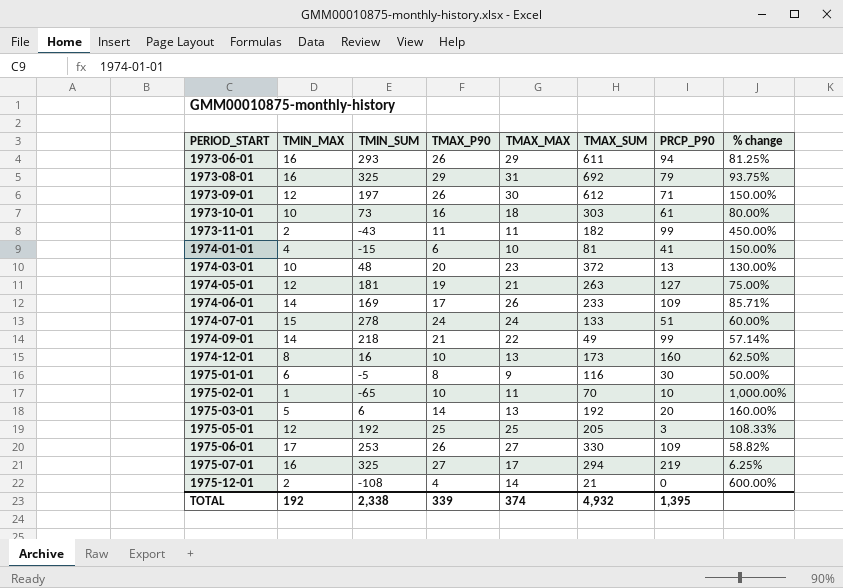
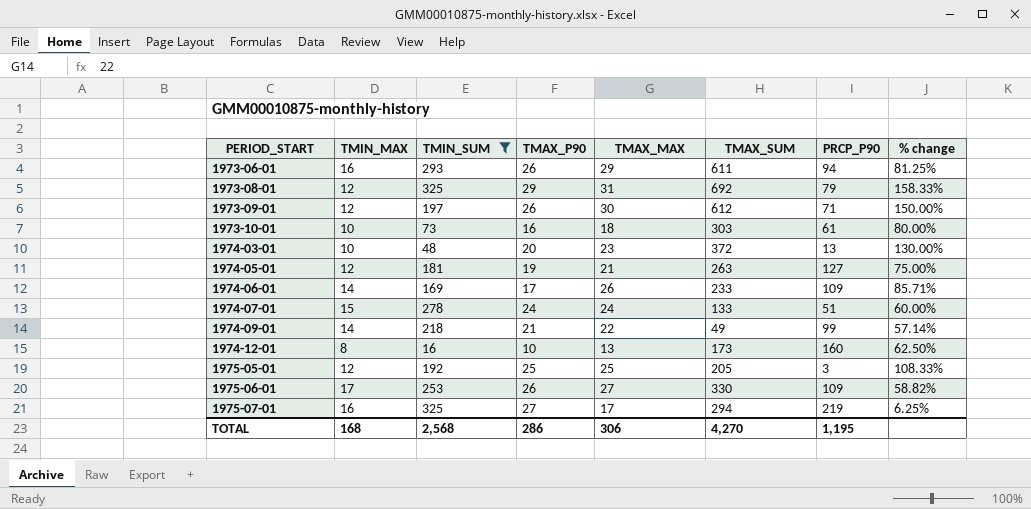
filter: none -> TMIN_SUM >= 16
1973-08-01 | TMIN_MAX: 16 -> 12
1973-08-01 | % change: 93.75% -> 158.33%
TOTAL | TMIN_MAX: 192 -> 168
TOTAL | TMIN_SUM: 2,338 -> 2,568
TOTAL | TMAX_P90: 339 -> 286
TOTAL | TMAX_MAX: 374 -> 306
TOTAL | TMAX_SUM: 4,932 -> 4,270
TOTAL | PRCP_P90: 1,395 -> 1,195

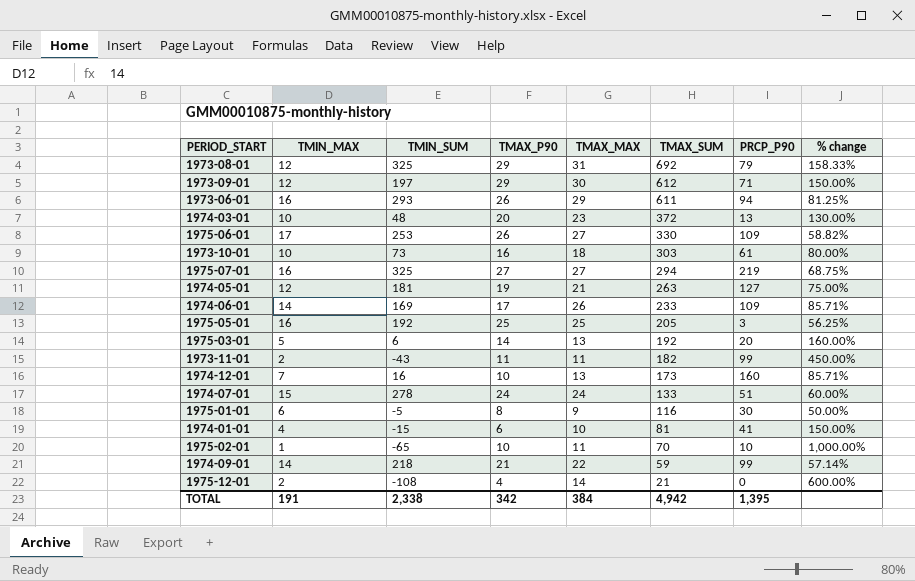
filter: TMIN_SUM >= 16 -> none
row order: PERIOD_START ascending -> TMAX_SUM descending
1973-09-01 | TMAX_P90: 26 -> 29
1975-07-01 | TMAX_MAX: 17 -> 27
1975-07-01 | % change: 6.25% -> 68.75%
1975-05-01 | TMIN_MAX: 12 -> 16
1975-05-01 | % change: 108.33% -> 56.25%
1974-12-01 | TMIN_MAX: 8 -> 7
1974-12-01 | % change: 62.50% -> 85.71%
1974-09-01 | TMAX_SUM: 49 -> 59
TOTAL | TMIN_MAX: 168 -> 191
TOTAL | TMIN_SUM: 2,568 -> 2,338
TOTAL | TMAX_P90: 286 -> 342
TOTAL | TMAX_MAX: 306 -> 384
TOTAL | TMAX_SUM: 4,270 -> 4,942
TOTAL | PRCP_P90: 1,195 -> 1,395

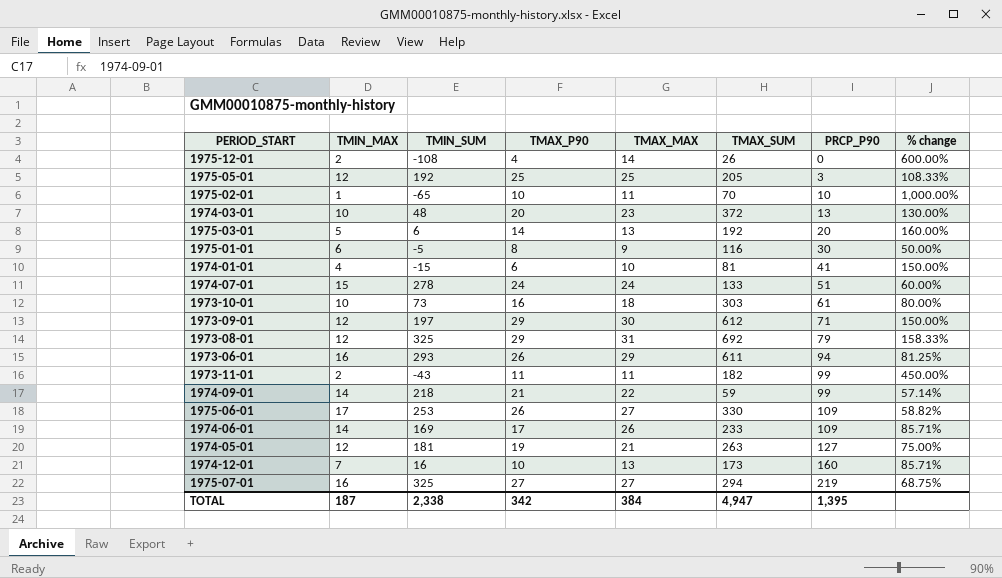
row order: TMAX_SUM descending -> PRCP_P90 ascending
1975-12-01 | TMAX_SUM: 21 -> 26
1975-05-01 | TMIN_MAX: 16 -> 12
1975-05-01 | % change: 56.25% -> 108.33%
TOTAL | TMIN_MAX: 191 -> 187
TOTAL | TMAX_SUM: 4,942 -> 4,947

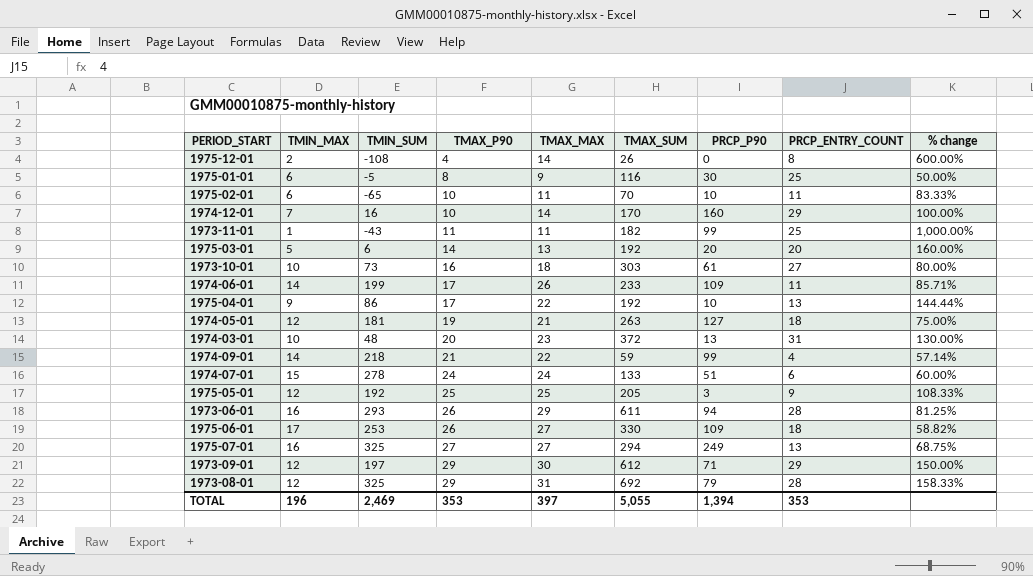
row order: PRCP_P90 ascending -> TMAX_P90 ascending
column PRCP_ENTRY_COUNT | position: none -> 8
row 1974-01-01: 4 | -15 | 6 | 10 | 81 | 41 | 150.00% -> none
1975-02-01 | TMIN_MAX: 1 -> 6
1975-02-01 | % change: 1,000.00% -> 83.33%
1974-12-01 | TMAX_MAX: 13 -> 14
1974-12-01 | TMAX_SUM: 173 -> 170
1974-12-01 | % change: 85.71% -> 100.00%
1973-11-01 | TMIN_MAX: 2 -> 1
1973-11-01 | % change: 450.00% -> 1,000.00%
1974-06-01 | TMIN_SUM: 169 -> 199
row 1975-04-01: none -> 9 | 86 | 17 | 22 | 192 | 10 | 13 | 144.44%
1975-07-01 | PRCP_P90: 219 -> 249
TOTAL | TMIN_MAX: 187 -> 196
TOTAL | TMIN_SUM: 2,338 -> 2,469
TOTAL | TMAX_P90: 342 -> 353
TOTAL | TMAX_MAX: 384 -> 397
TOTAL | TMAX_SUM: 4,947 -> 5,055
TOTAL | PRCP_P90: 1,395 -> 1,394

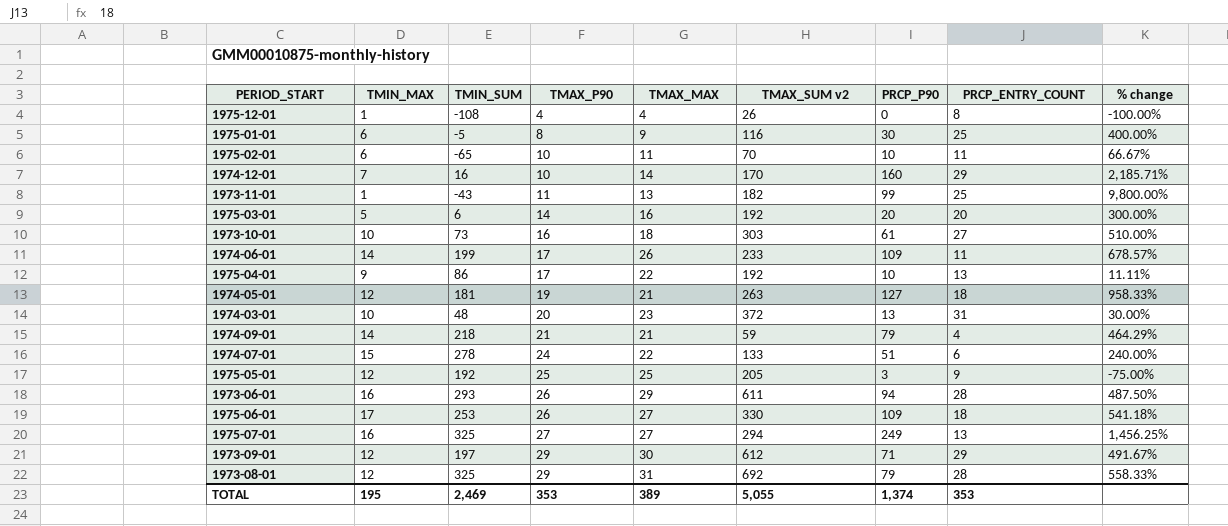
column name: TMAX_SUM -> TMAX_SUM v2
column % change | formula: ([TMAX_MAX] - [TMIN_MAX]) / [TMIN_MAX] -> ([PRCP_P90] - [TMIN_MAX]) / [TMIN_MAX]
1975-12-01 | TMIN_MAX: 2 -> 1
1975-12-01 | TMAX_MAX: 14 -> 4
1973-11-01 | TMAX_MAX: 11 -> 13
1975-03-01 | TMAX_MAX: 13 -> 16
1974-09-01 | TMAX_MAX: 22 -> 21
1974-09-01 | PRCP_P90: 99 -> 79
1974-07-01 | TMAX_MAX: 24 -> 22
TOTAL | TMIN_MAX: 196 -> 195
TOTAL | TMAX_MAX: 397 -> 389
TOTAL | PRCP_P90: 1,394 -> 1,374

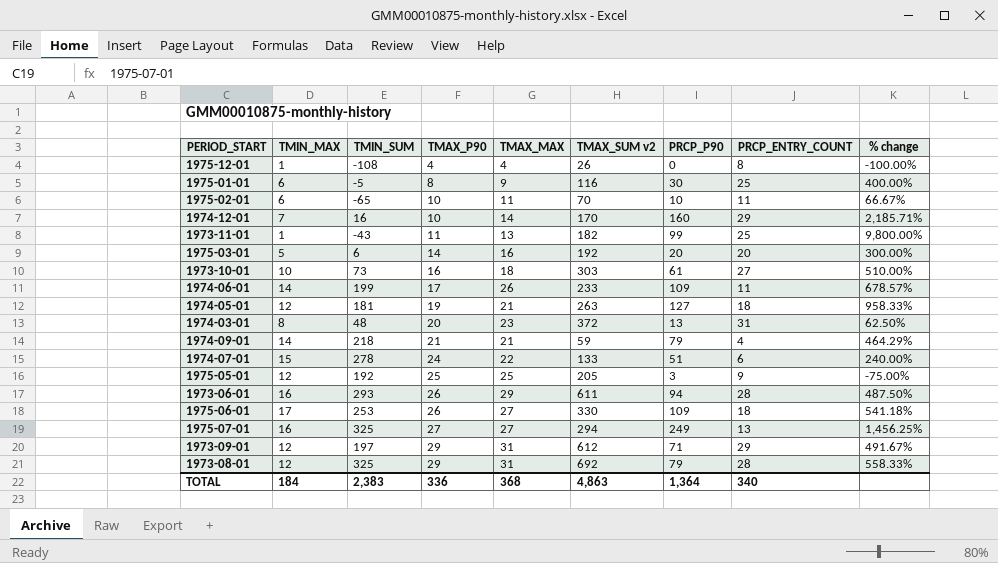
row 1975-04-01: 9 | 86 | 17 | 22 | 192 | 10 | 13 | 11.11% -> none
1974-03-01 | TMIN_MAX: 10 -> 8
1974-03-01 | % change: 30.00% -> 62.50%
1973-09-01 | TMAX_MAX: 30 -> 31
TOTAL | TMIN_MAX: 195 -> 184
TOTAL | TMIN_SUM: 2,469 -> 2,383
TOTAL | TMAX_P90: 353 -> 336
TOTAL | TMAX_MAX: 389 -> 368
TOTAL | TMAX_SUM v2: 5,055 -> 4,863
TOTAL | PRCP_P90: 1,374 -> 1,364
TOTAL | PRCP_ENTRY_COUNT: 353 -> 340

